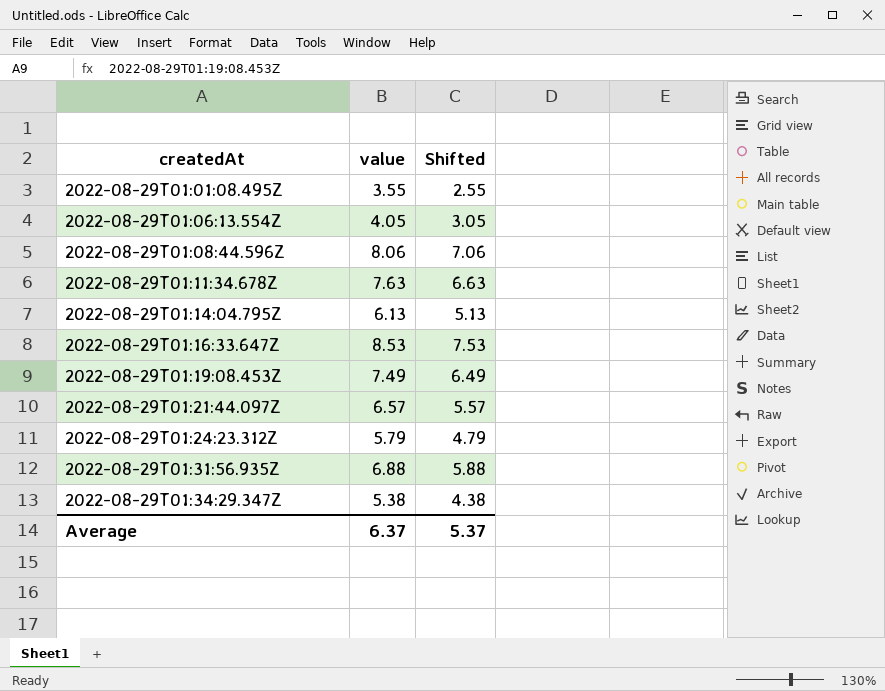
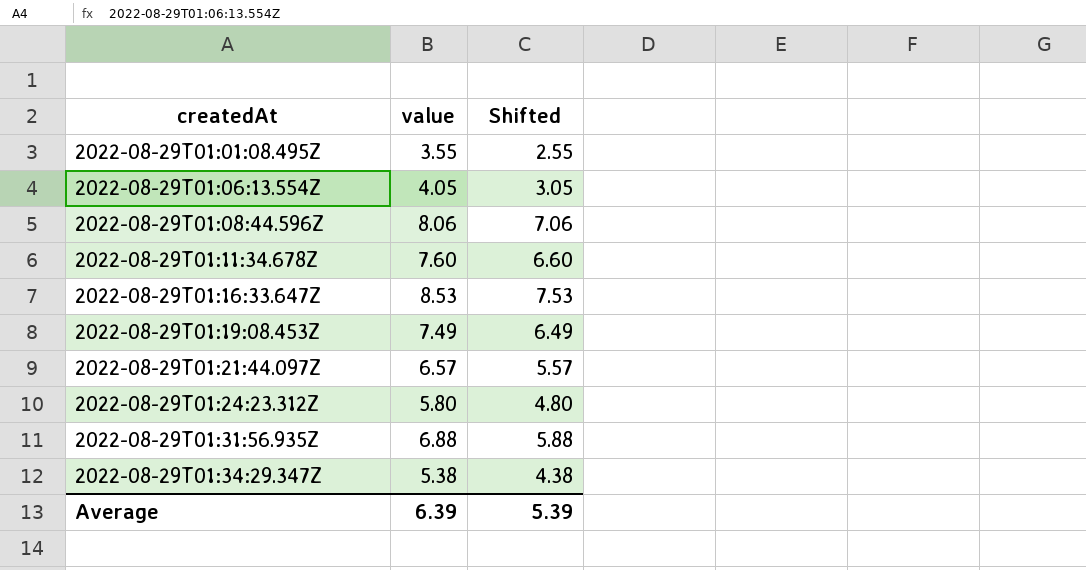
row 2022-08-29T01:14:04.795Z: 6.13 | 5.13 -> none
2022-08-29T01:11:34.678Z | value: 7.63 -> 7.60
2022-08-29T01:11:34.678Z | Shifted: 6.63 -> 6.60
2022-08-29T01:24:23.312Z | value: 5.79 -> 5.80
2022-08-29T01:24:23.312Z | Shifted: 4.79 -> 4.80
Average | value: 6.37 -> 6.39
Average | Shifted: 5.37 -> 5.39

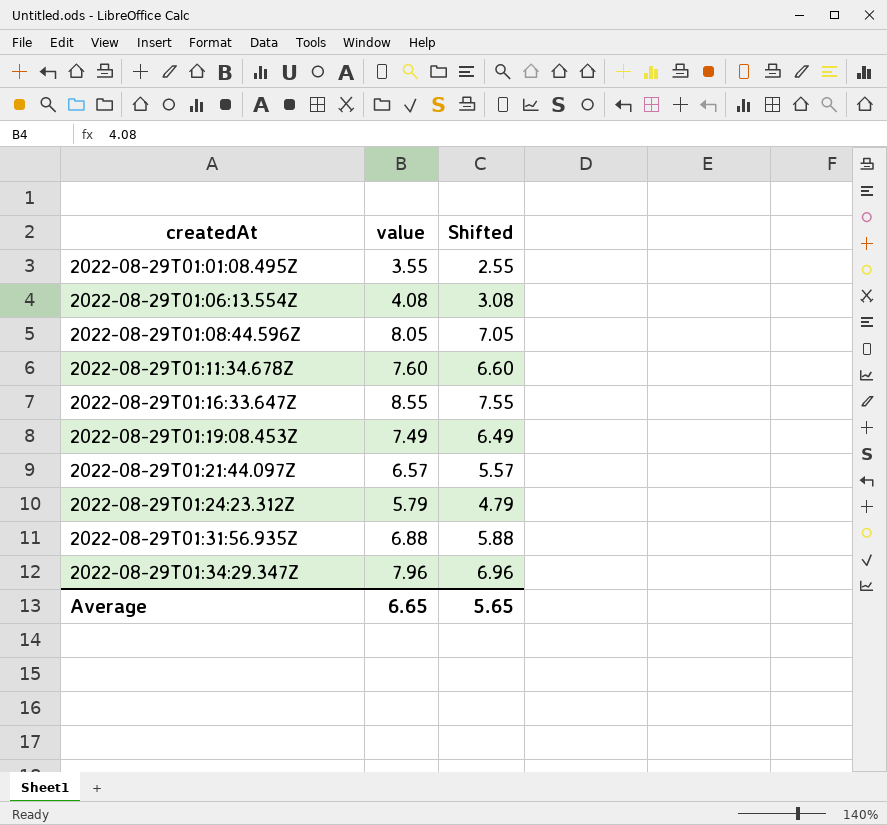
2022-08-29T01:06:13.554Z | value: 4.05 -> 4.08
2022-08-29T01:06:13.554Z | Shifted: 3.05 -> 3.08
2022-08-29T01:08:44.596Z | value: 8.06 -> 8.05
2022-08-29T01:08:44.596Z | Shifted: 7.06 -> 7.05
2022-08-29T01:16:33.647Z | value: 8.53 -> 8.55
2022-08-29T01:16:33.647Z | Shifted: 7.53 -> 7.55
2022-08-29T01:24:23.312Z | value: 5.80 -> 5.79
2022-08-29T01:24:23.312Z | Shifted: 4.80 -> 4.79
2022-08-29T01:34:29.347Z | value: 5.38 -> 7.96
2022-08-29T01:34:29.347Z | Shifted: 4.38 -> 6.96
Average | value: 6.39 -> 6.65
Average | Shifted: 5.39 -> 5.65

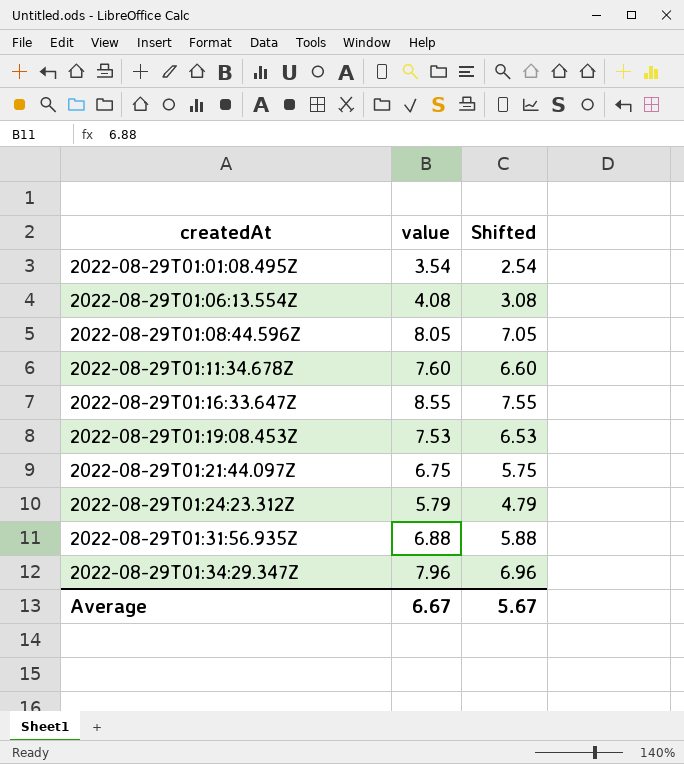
2022-08-29T01:01:08.495Z | value: 3.55 -> 3.54
2022-08-29T01:01:08.495Z | Shifted: 2.55 -> 2.54
2022-08-29T01:19:08.453Z | value: 7.49 -> 7.53
2022-08-29T01:19:08.453Z | Shifted: 6.49 -> 6.53
2022-08-29T01:21:44.097Z | value: 6.57 -> 6.75
2022-08-29T01:21:44.097Z | Shifted: 5.57 -> 5.75
Average | value: 6.65 -> 6.67
Average | Shifted: 5.65 -> 5.67

